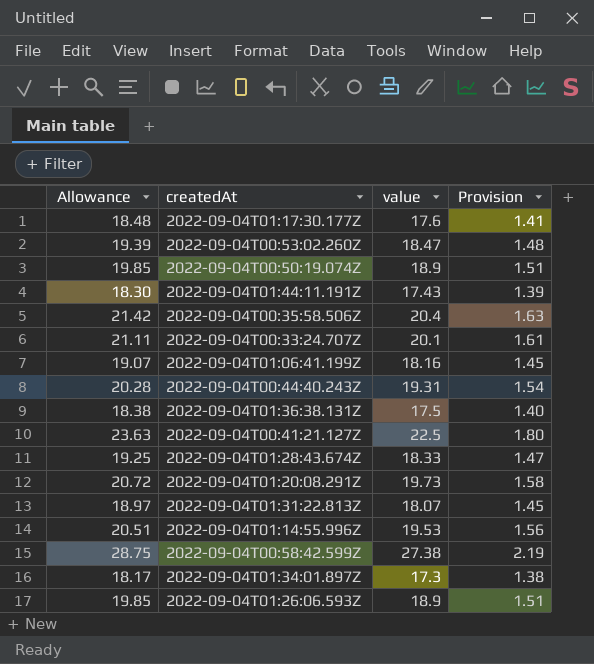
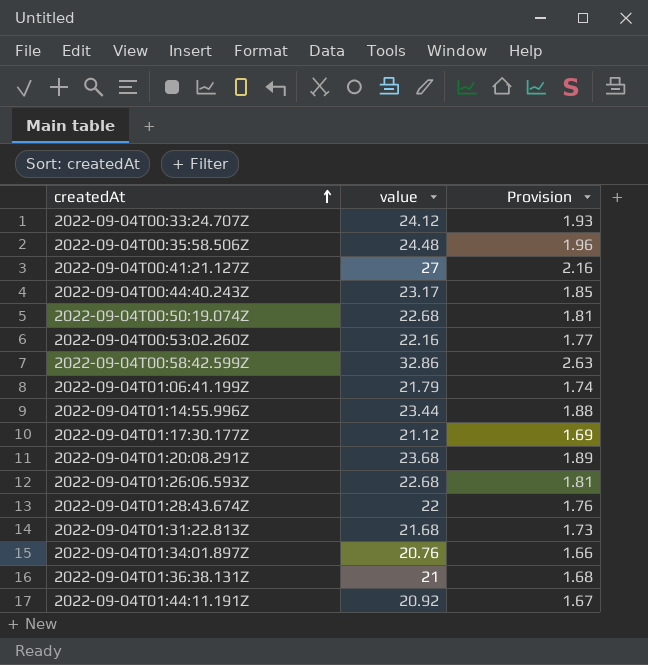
row order: none -> createdAt ascending
column Allowance | formula: [value] * 1.05 -> none
2022-09-04T00:33:24.707Z | value: 20.1 -> 24.12
2022-09-04T00:33:24.707Z | Provision: 1.61 -> 1.93
2022-09-04T00:35:58.506Z | value: 20.4 -> 24.48
2022-09-04T00:35:58.506Z | Provision: 1.63 -> 1.96
2022-09-04T00:41:21.127Z | value: 22.5 -> 27
2022-09-04T00:41:21.127Z | Provision: 1.80 -> 2.16
2022-09-04T00:44:40.243Z | value: 19.31 -> 23.17
2022-09-04T00:44:40.243Z | Provision: 1.54 -> 1.85
2022-09-04T00:50:19.074Z | value: 18.9 -> 22.68
2022-09-04T00:50:19.074Z | Provision: 1.51 -> 1.81
2022-09-04T00:53:02.260Z | value: 18.47 -> 22.16
2022-09-04T00:53:02.260Z | Provision: 1.48 -> 1.77
2022-09-04T00:58:42.599Z | value: 27.38 -> 32.86
2022-09-04T00:58:42.599Z | Provision: 2.19 -> 2.63
2022-09-04T01:06:41.199Z | value: 18.16 -> 21.79
2022-09-04T01:06:41.199Z | Provision: 1.45 -> 1.74
2022-09-04T01:14:55.996Z | value: 19.53 -> 23.44
2022-09-04T01:14:55.996Z | Provision: 1.56 -> 1.88
2022-09-04T01:17:30.177Z | value: 17.6 -> 21.12
2022-09-04T01:17:30.177Z | Provision: 1.41 -> 1.69
2022-09-04T01:20:08.291Z | value: 19.73 -> 23.68
2022-09-04T01:20:08.291Z | Provision: 1.58 -> 1.89
2022-09-04T01:26:06.593Z | value: 18.9 -> 22.68
2022-09-04T01:26:06.593Z | Provision: 1.51 -> 1.81
2022-09-04T01:28:43.674Z | value: 18.33 -> 22
2022-09-04T01:28:43.674Z | Provision: 1.47 -> 1.76
2022-09-04T01:31:22.813Z | value: 18.07 -> 21.68
2022-09-04T01:31:22.813Z | Provision: 1.45 -> 1.73
2022-09-04T01:34:01.897Z | value: 17.3 -> 20.76
2022-09-04T01:34:01.897Z | Provision: 1.38 -> 1.66
2022-09-04T01:36:38.131Z | value: 17.5 -> 21
2022-09-04T01:36:38.131Z | Provision: 1.40 -> 1.68
2022-09-04T01:44:11.191Z | value: 17.43 -> 20.92
2022-09-04T01:44:11.191Z | Provision: 1.39 -> 1.67

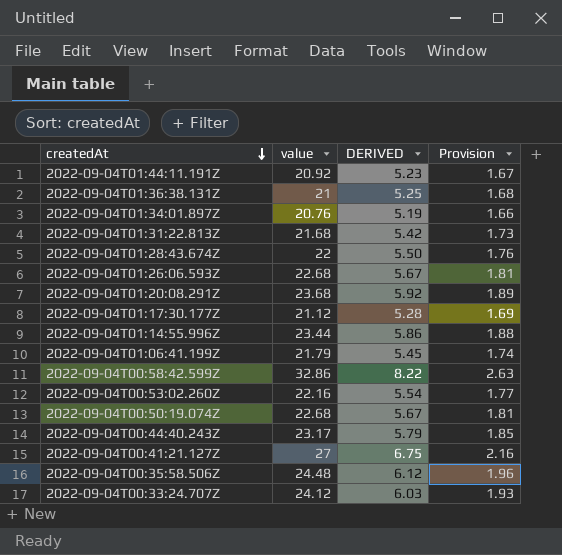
row order: createdAt ascending -> createdAt descending
column DERIVED | formula: none -> [value] * 0.25

